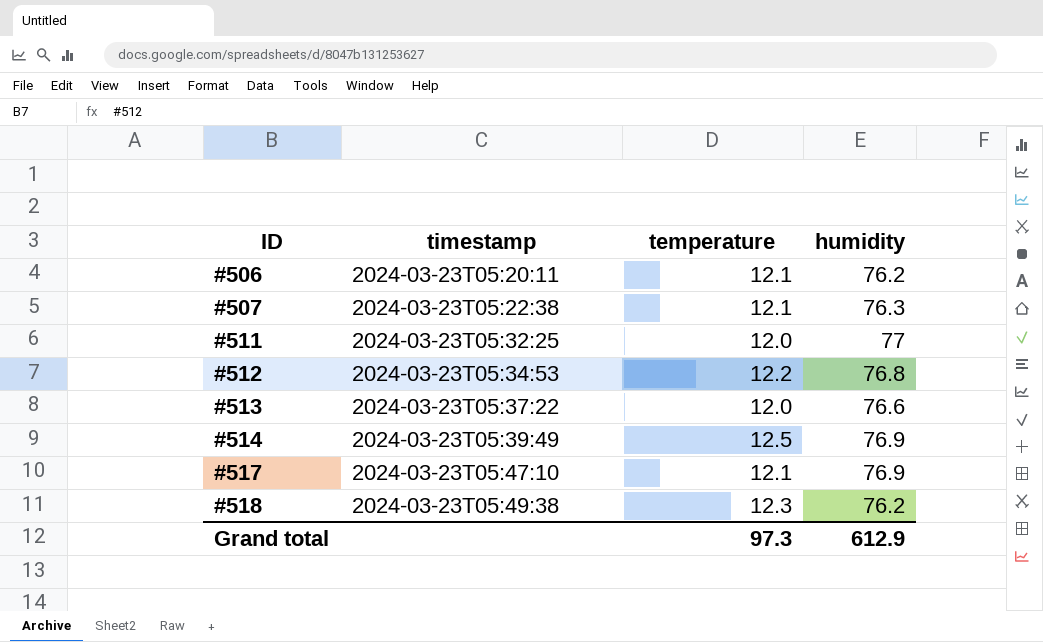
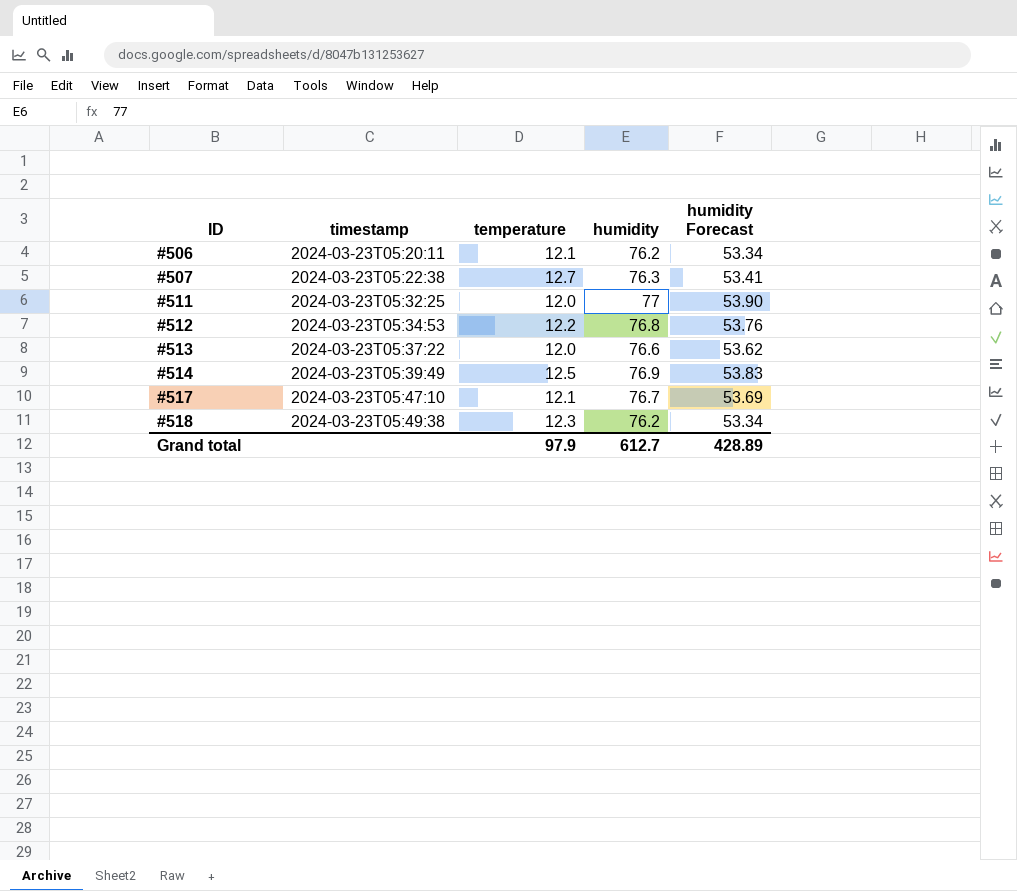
column humidity Forecast | formula: none -> [humidity] * 0.7
#507 | temperature: 12.1 -> 12.7
#517 | humidity: 76.9 -> 76.7
Grand total | temperature: 97.3 -> 97.9
Grand total | humidity: 612.9 -> 612.7

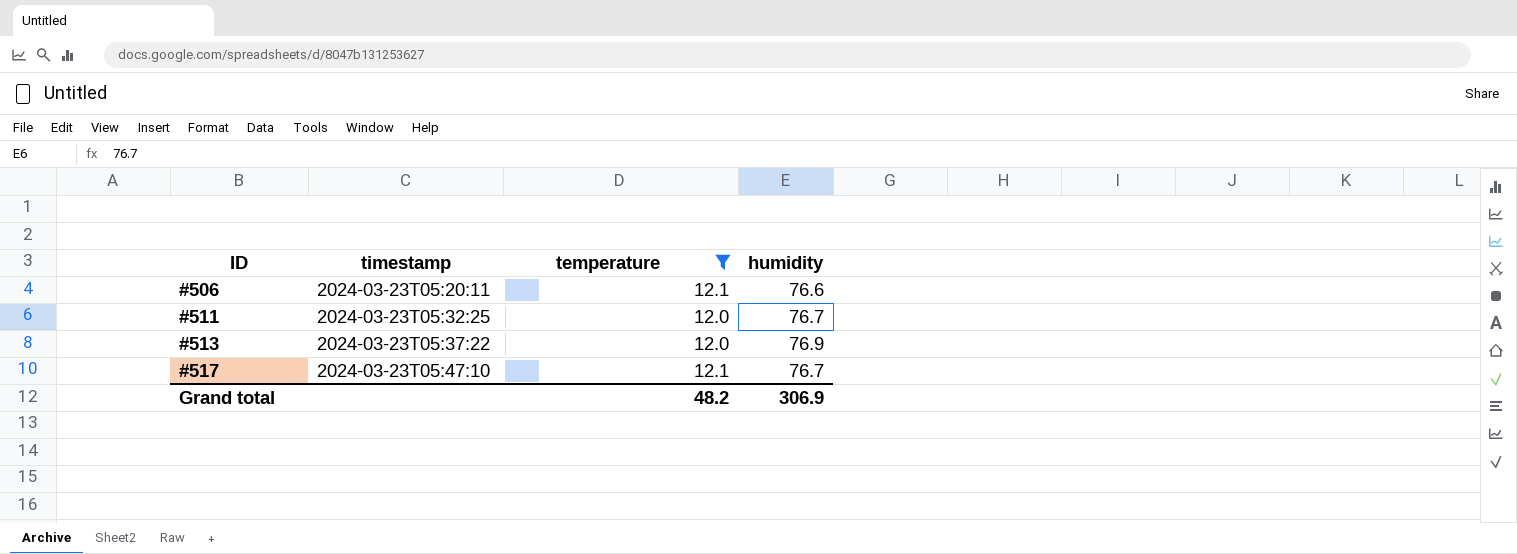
filter: none -> temperature <= 12.1
column humidity Forecast | formula: [humidity] * 0.7 -> none
#506 | humidity: 76.2 -> 76.6
#511 | humidity: 77 -> 76.7
#513 | humidity: 76.6 -> 76.9
Grand total | temperature: 97.9 -> 48.2
Grand total | humidity: 612.7 -> 306.9

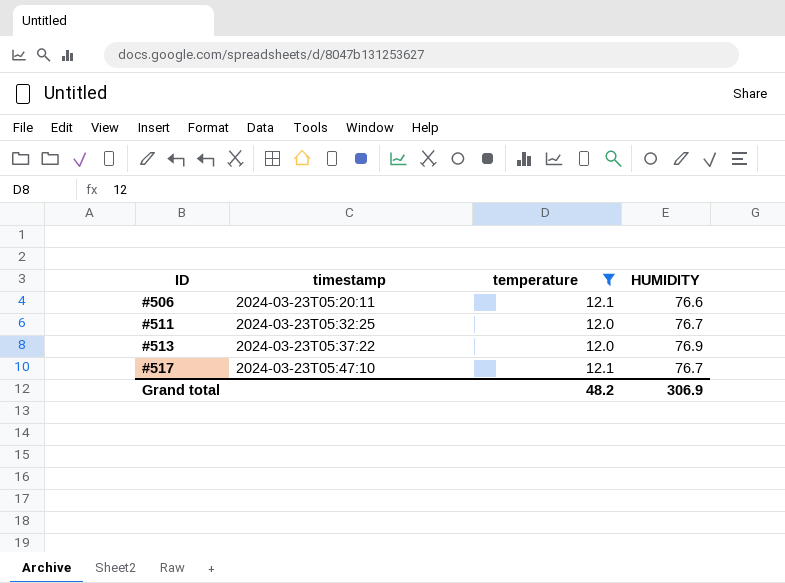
column name: humidity -> HUMIDITY

